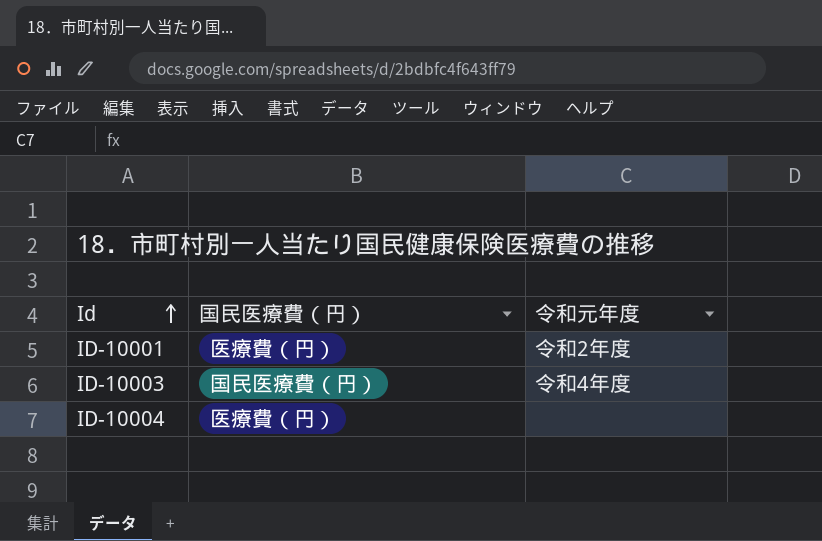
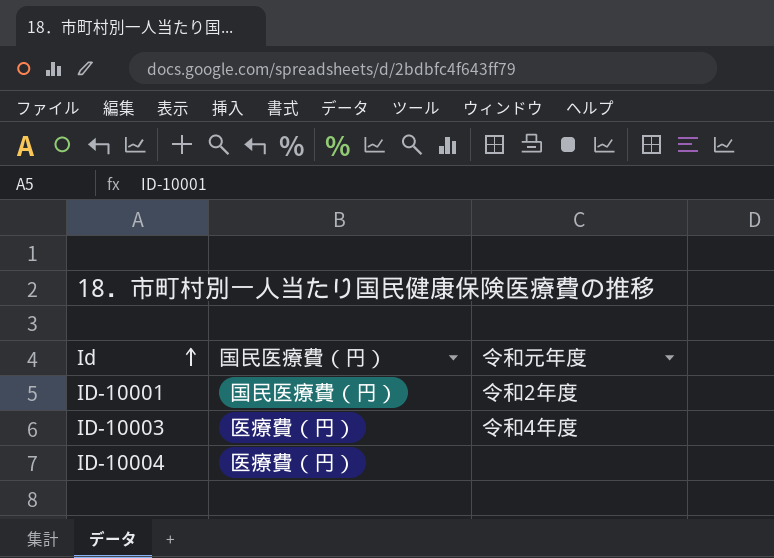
ID-10001 | 国民医療費（円）: 医療費（円） -> 国民医療費（円）
ID-10003 | 国民医療費（円）: 国民医療費（円） -> 医療費（円）

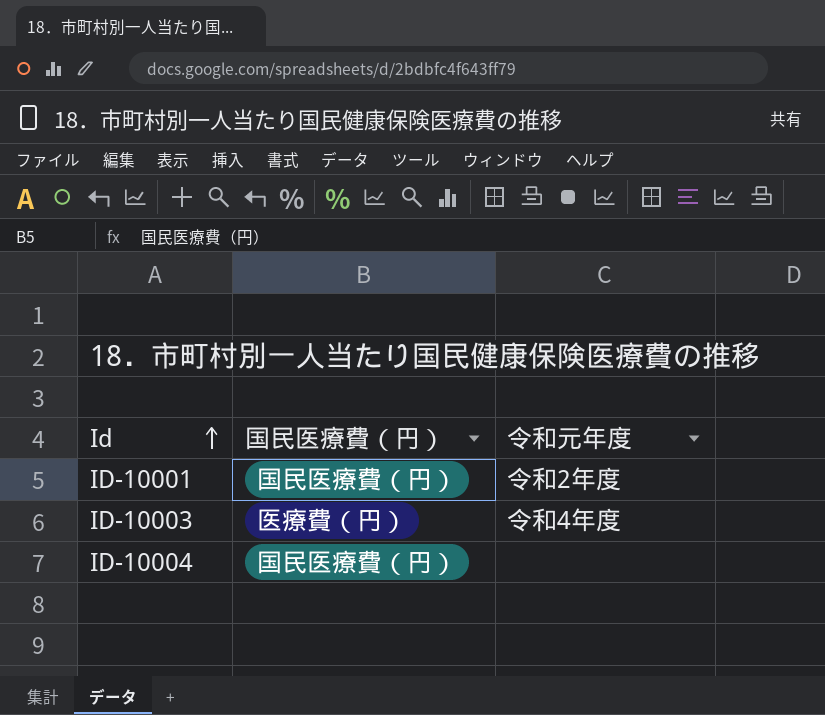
ID-10004 | 国民医療費（円）: 医療費（円） -> 国民医療費（円）

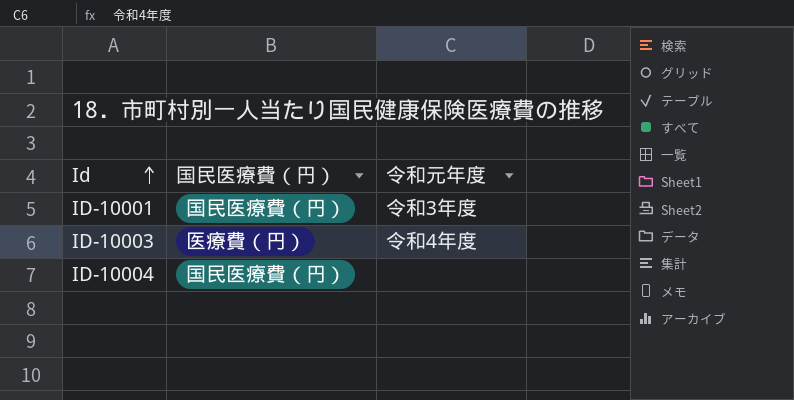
ID-10001 | 令和元年度: 令和2年度 -> 令和3年度

